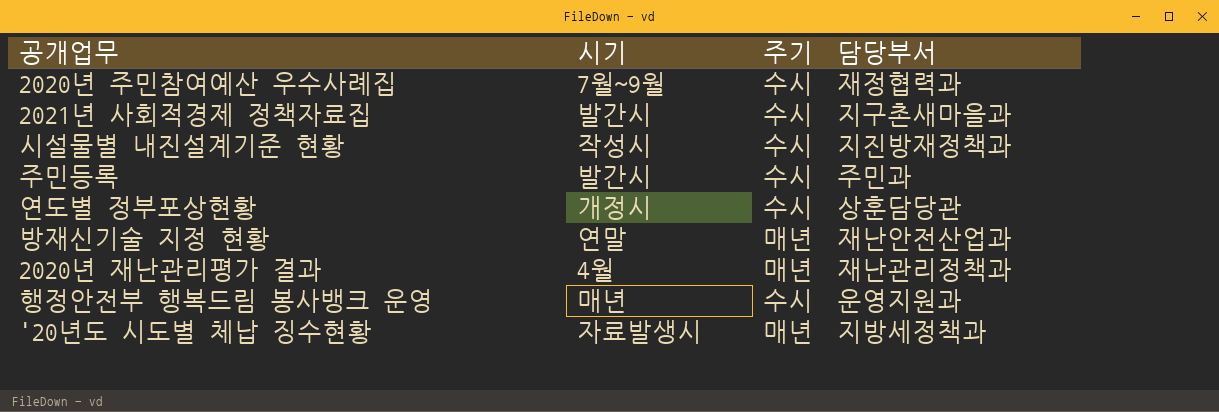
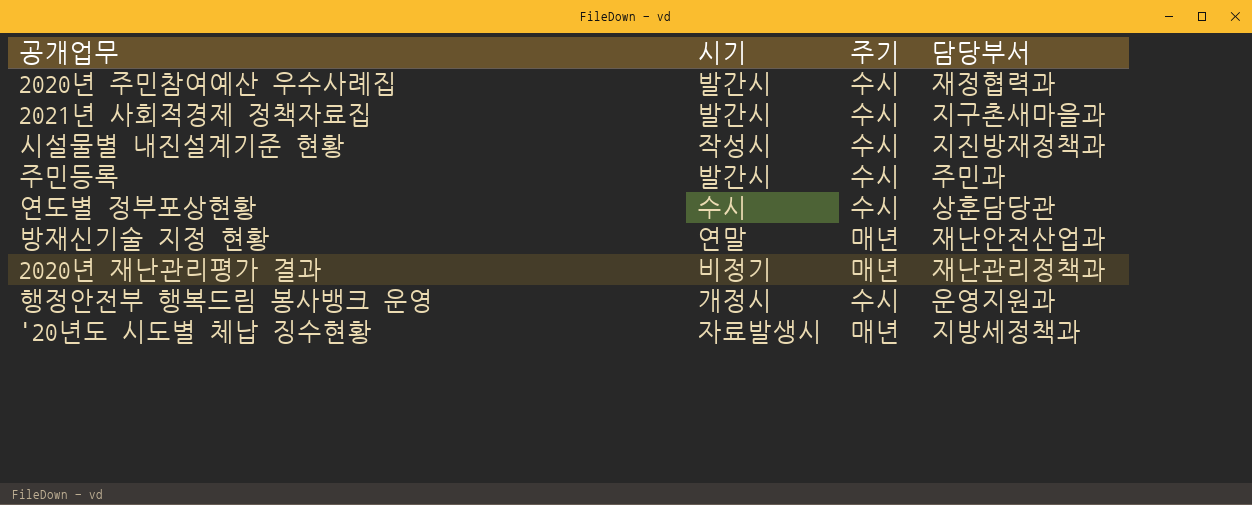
2020년 주민참여예산 우수사례집 | 시기: 7월~9월 -> 발간시
연도별 정부포상현황 | 시기: 개정시 -> 수시
2020년 재난관리평가 결과 | 시기: 4월 -> 비정기
행정안전부 행복드림 봉사뱅크 운영 | 시기: 매년 -> 개정시

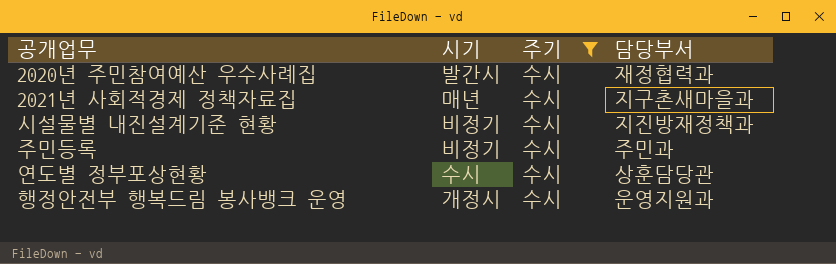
filter: none -> 주기 = 수시
2021년 사회적경제 정책자료집 | 시기: 발간시 -> 매년
시설물별 내진설계기준 현황 | 시기: 작성시 -> 비정기
주민등록 | 시기: 발간시 -> 비정기

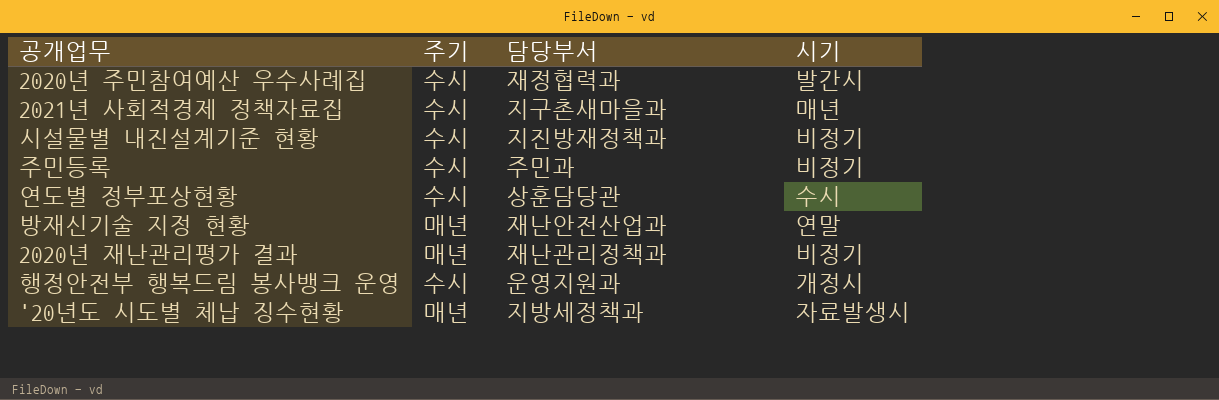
filter: 주기 = 수시 -> none
column 시기 | position: 2 -> 4

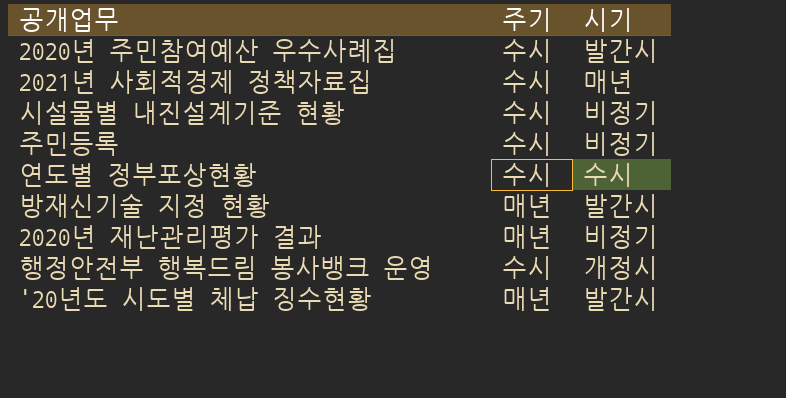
column 담당부서 | position: 3 -> none
방재신기술 지정 현황 | 시기: 연말 -> 발간시
'20년도 시도별 체납 징수현황 | 시기: 자료발생시 -> 발간시

